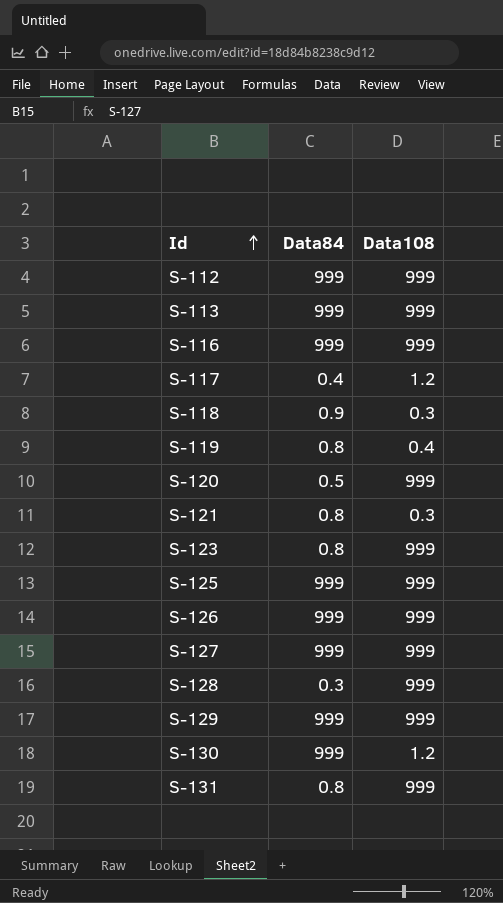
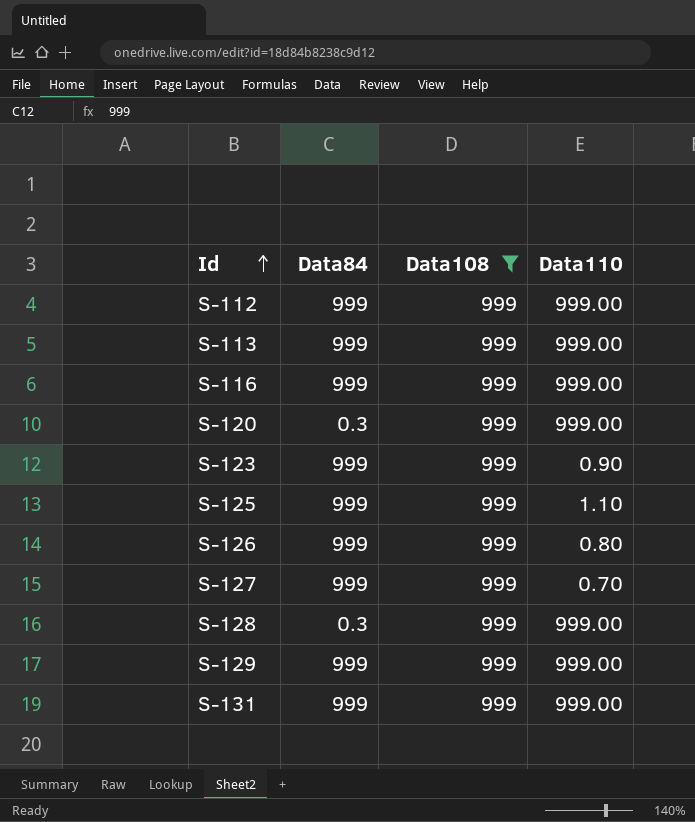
filter: none -> Data108 = 999
column Data110 | position: none -> 4
S-120 | Data84: 0.5 -> 0.3
S-123 | Data84: 0.8 -> 999
S-131 | Data84: 0.8 -> 999

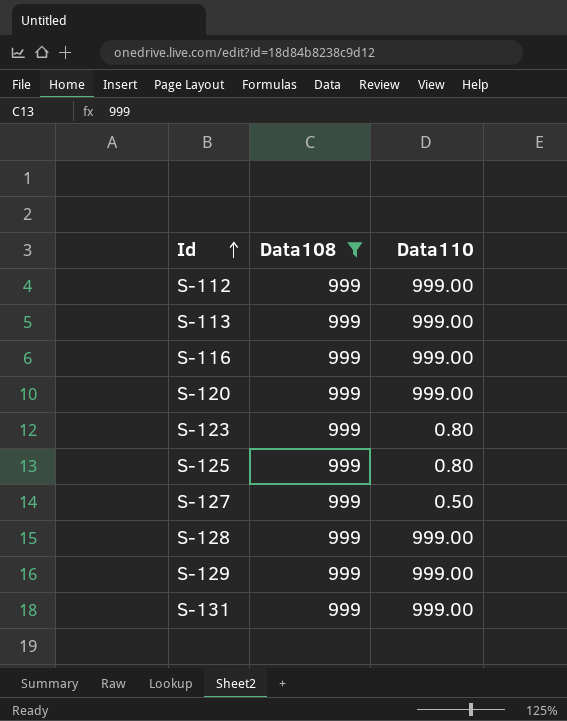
column Data84 | position: 2 -> none
row S-126: 999 | 999 | 0.80 -> none
S-123 | Data110: 0.90 -> 0.80
S-125 | Data110: 1.10 -> 0.80
S-127 | Data110: 0.70 -> 0.50

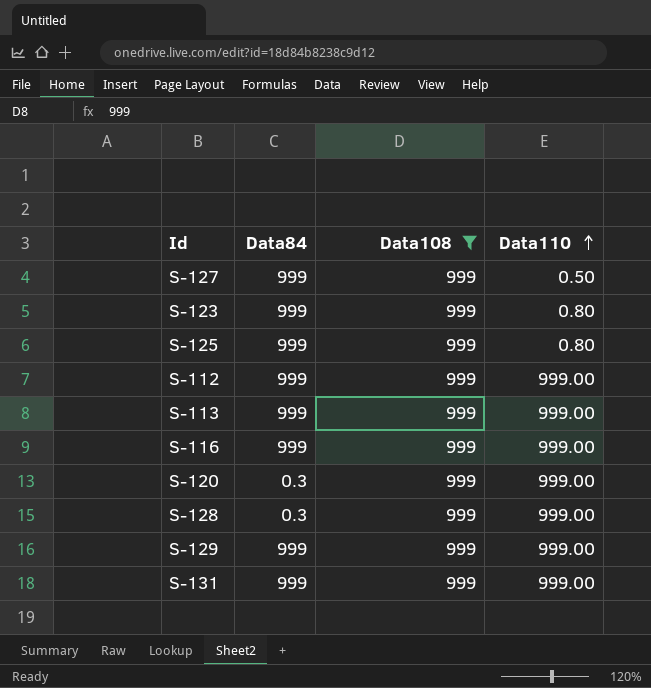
row order: Id ascending -> Data110 ascending
column Data84 | position: none -> 2

